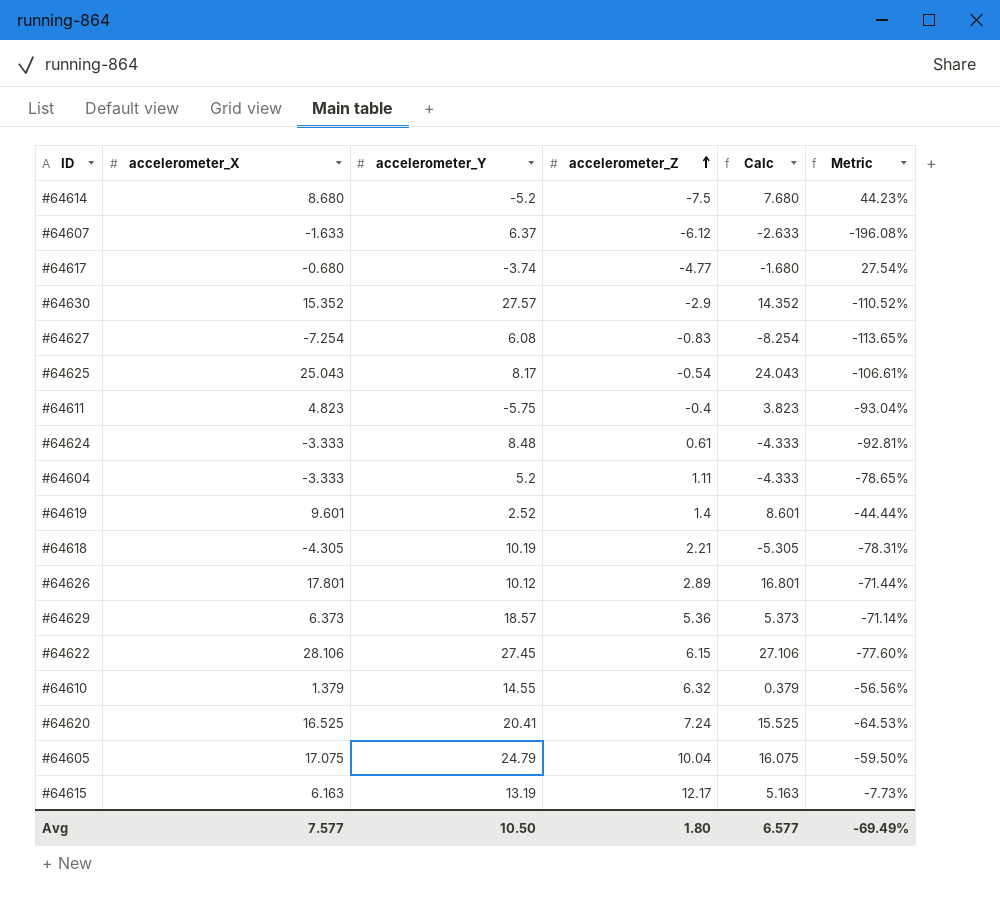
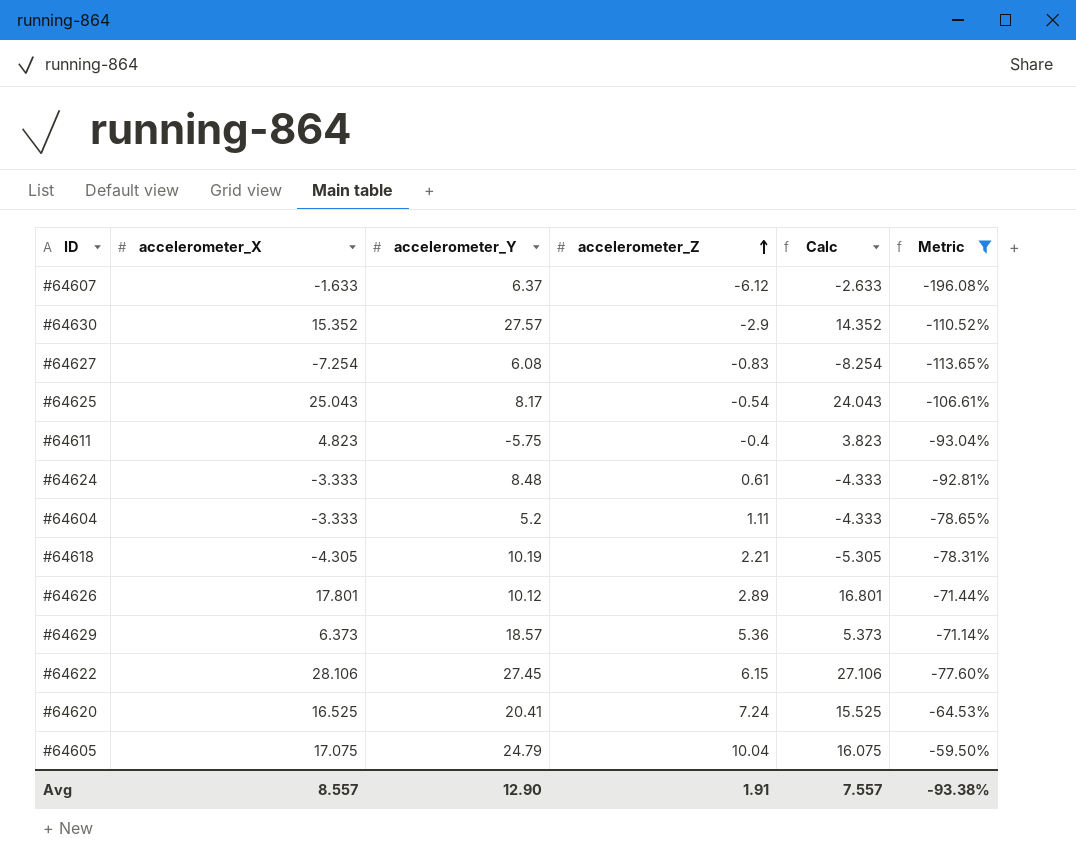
filter: none -> Metric <= -59.50%
Avg | accelerometer_X: 7.577 -> 8.557
Avg | accelerometer_Y: 10.50 -> 12.90
Avg | accelerometer_Z: 1.80 -> 1.91
Avg | Calc: 6.577 -> 7.557
Avg | Metric: -69.49% -> -93.38%

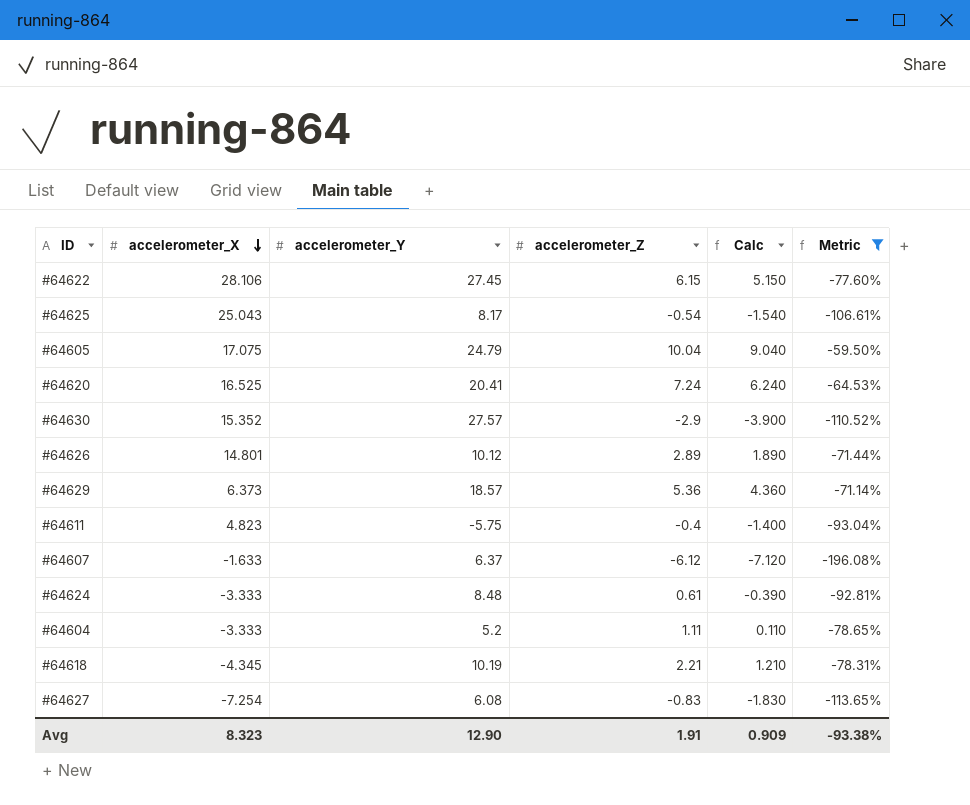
row order: accelerometer_Z ascending -> accelerometer_X descending
column Calc | formula: [accelerometer_X] - 1 -> [accelerometer_Z] - 1
#64626 | accelerometer_X: 17.801 -> 14.801
#64618 | accelerometer_X: -4.305 -> -4.345
Avg | accelerometer_X: 8.557 -> 8.323
Avg | Calc: 7.557 -> 0.909

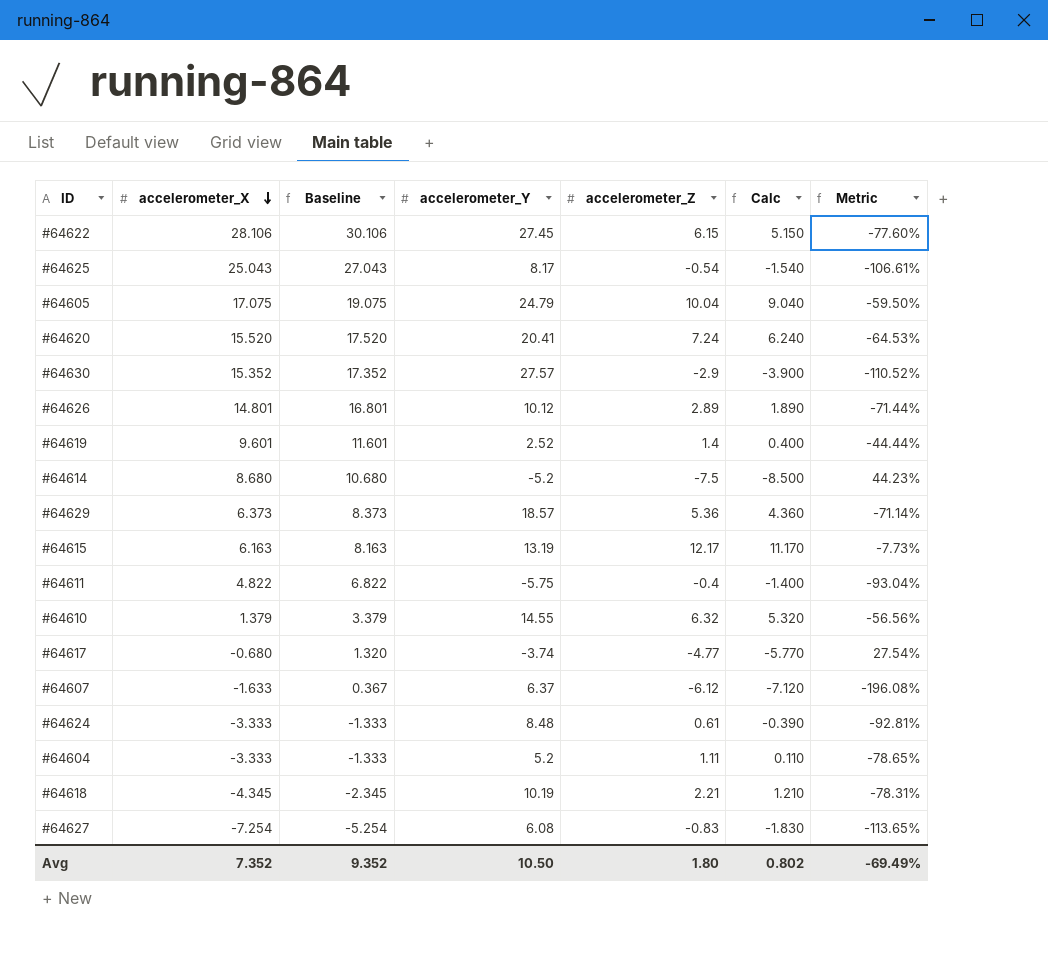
filter: Metric <= -59.50% -> none
column Baseline | formula: none -> [accelerometer_X] + 2
#64620 | accelerometer_X: 16.525 -> 15.520
#64611 | accelerometer_X: 4.823 -> 4.822
Avg | accelerometer_X: 8.323 -> 7.352
Avg | accelerometer_Y: 12.90 -> 10.50
Avg | accelerometer_Z: 1.91 -> 1.80
Avg | Calc: 0.909 -> 0.802
Avg | Metric: -93.38% -> -69.49%

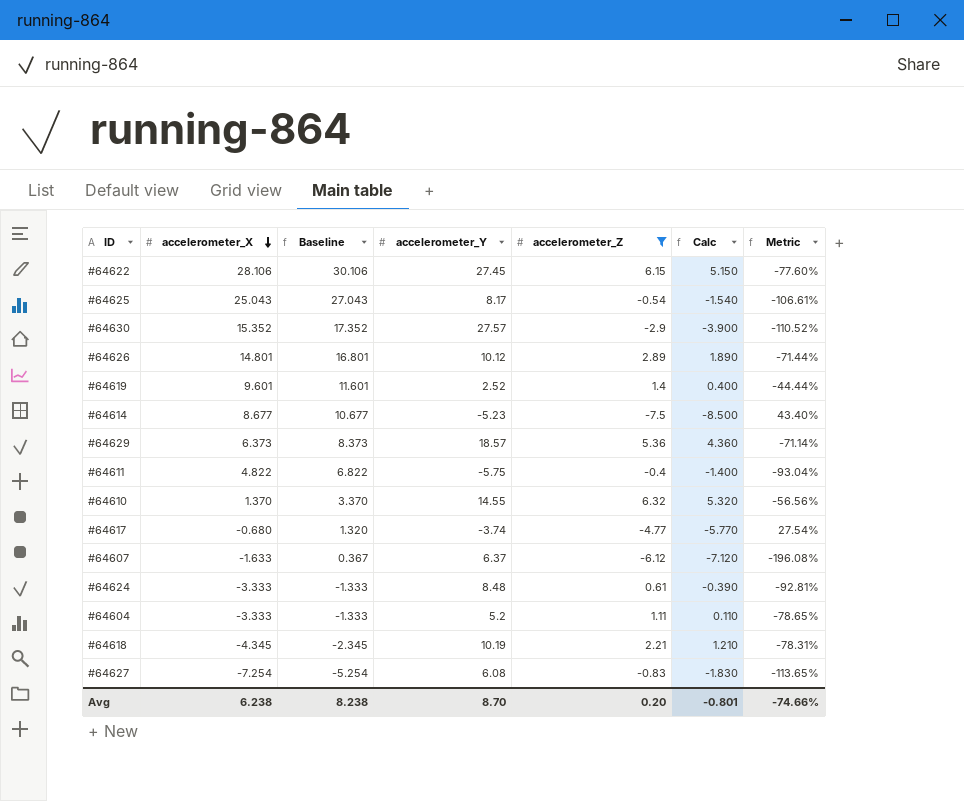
filter: none -> accelerometer_Z <= 6.32
#64614 | accelerometer_X: 8.680 -> 8.677
#64614 | Baseline: 10.680 -> 10.677
#64614 | accelerometer_Y: -5.2 -> -5.23
#64614 | Metric: 44.23% -> 43.40%
#64610 | accelerometer_X: 1.379 -> 1.370
#64610 | Baseline: 3.379 -> 3.370
Avg | accelerometer_X: 7.352 -> 6.238
Avg | Baseline: 9.352 -> 8.238
Avg | accelerometer_Y: 10.50 -> 8.70
Avg | accelerometer_Z: 1.80 -> 0.20
Avg | Calc: 0.802 -> -0.801
Avg | Metric: -69.49% -> -74.66%

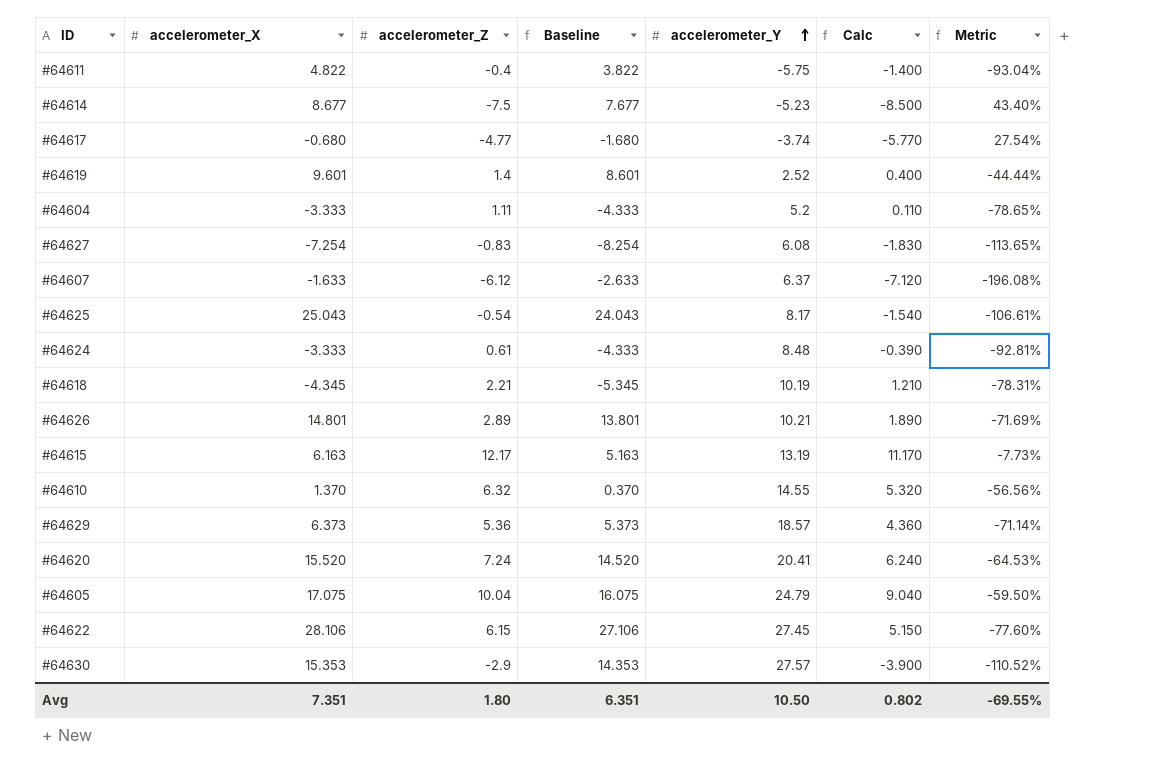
filter: accelerometer_Z <= 6.32 -> none
row order: accelerometer_X descending -> accelerometer_Y ascending
column accelerometer_Z | position: 5 -> 3
column Baseline | formula: [accelerometer_X] + 2 -> [accelerometer_X] - 1
#64626 | accelerometer_Y: 10.12 -> 10.21
#64626 | Metric: -71.44% -> -71.69%
#64630 | accelerometer_X: 15.352 -> 15.353
Avg | accelerometer_X: 6.238 -> 7.351
Avg | accelerometer_Z: 0.20 -> 1.80
Avg | Baseline: 8.238 -> 6.351
Avg | accelerometer_Y: 8.70 -> 10.50
Avg | Calc: -0.801 -> 0.802
Avg | Metric: -74.66% -> -69.55%

